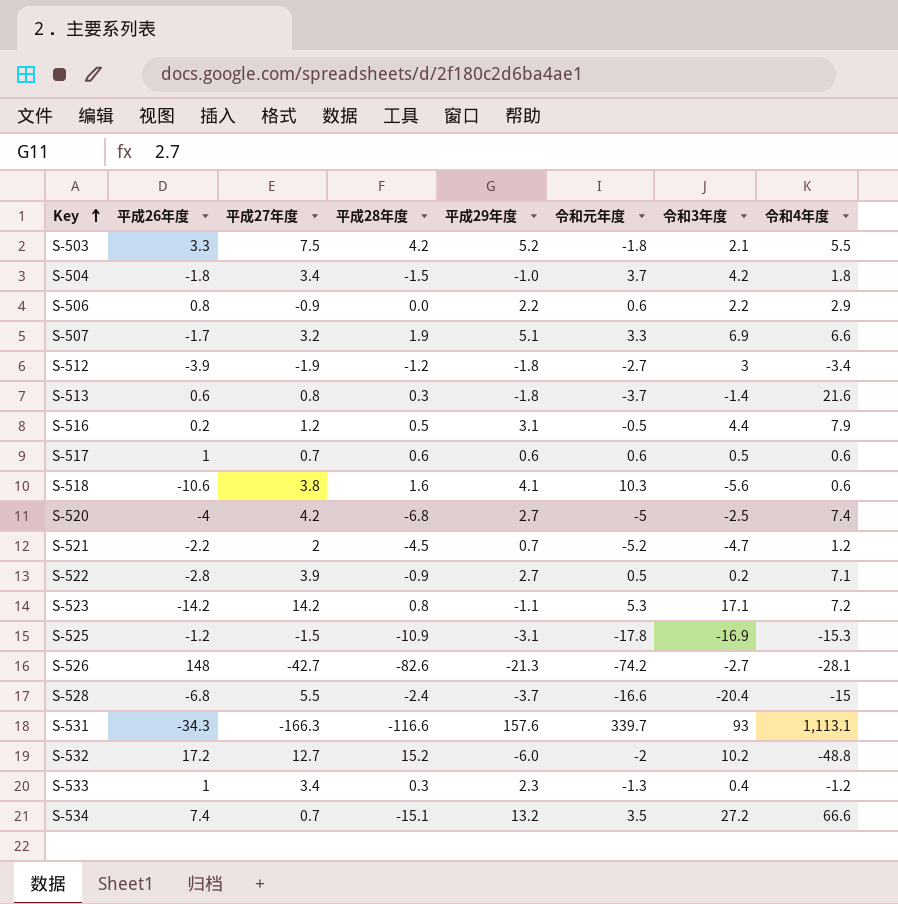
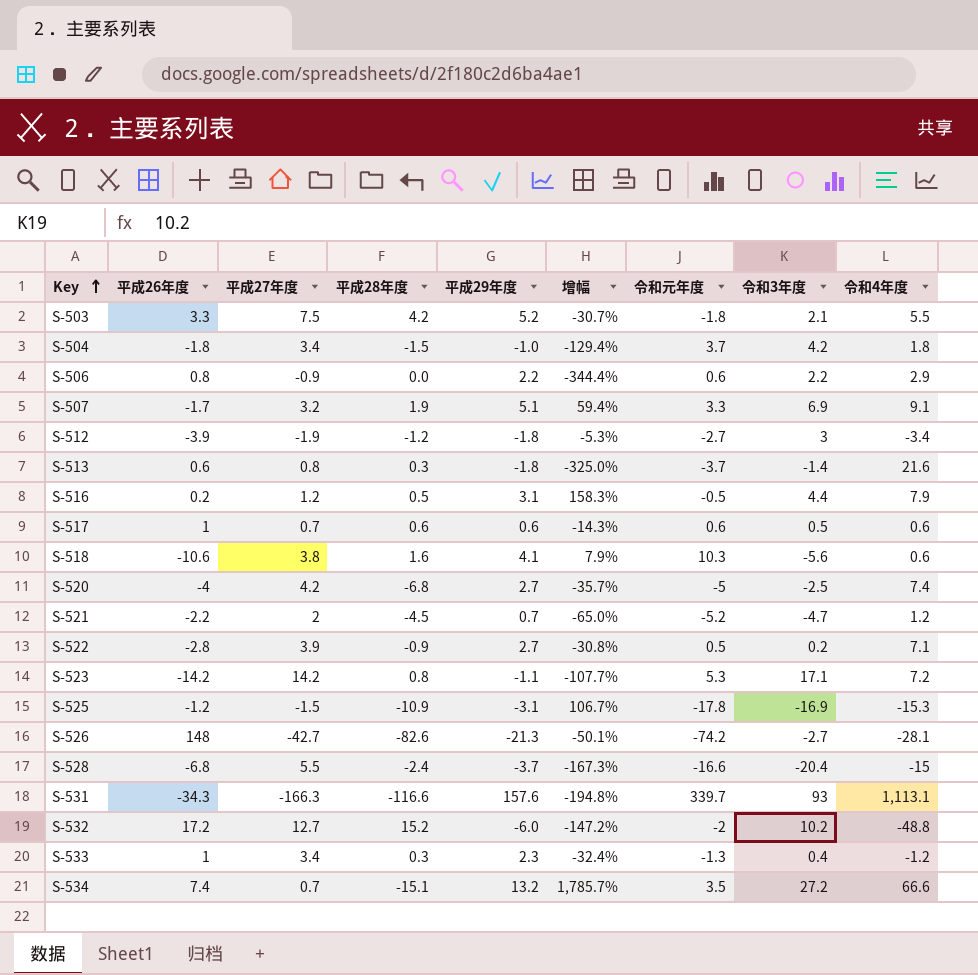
column 增幅 | formula: none -> ([平成29年度] - [平成27年度]) / [平成27年度]
S-507 | 令和4年度: 6.6 -> 9.1

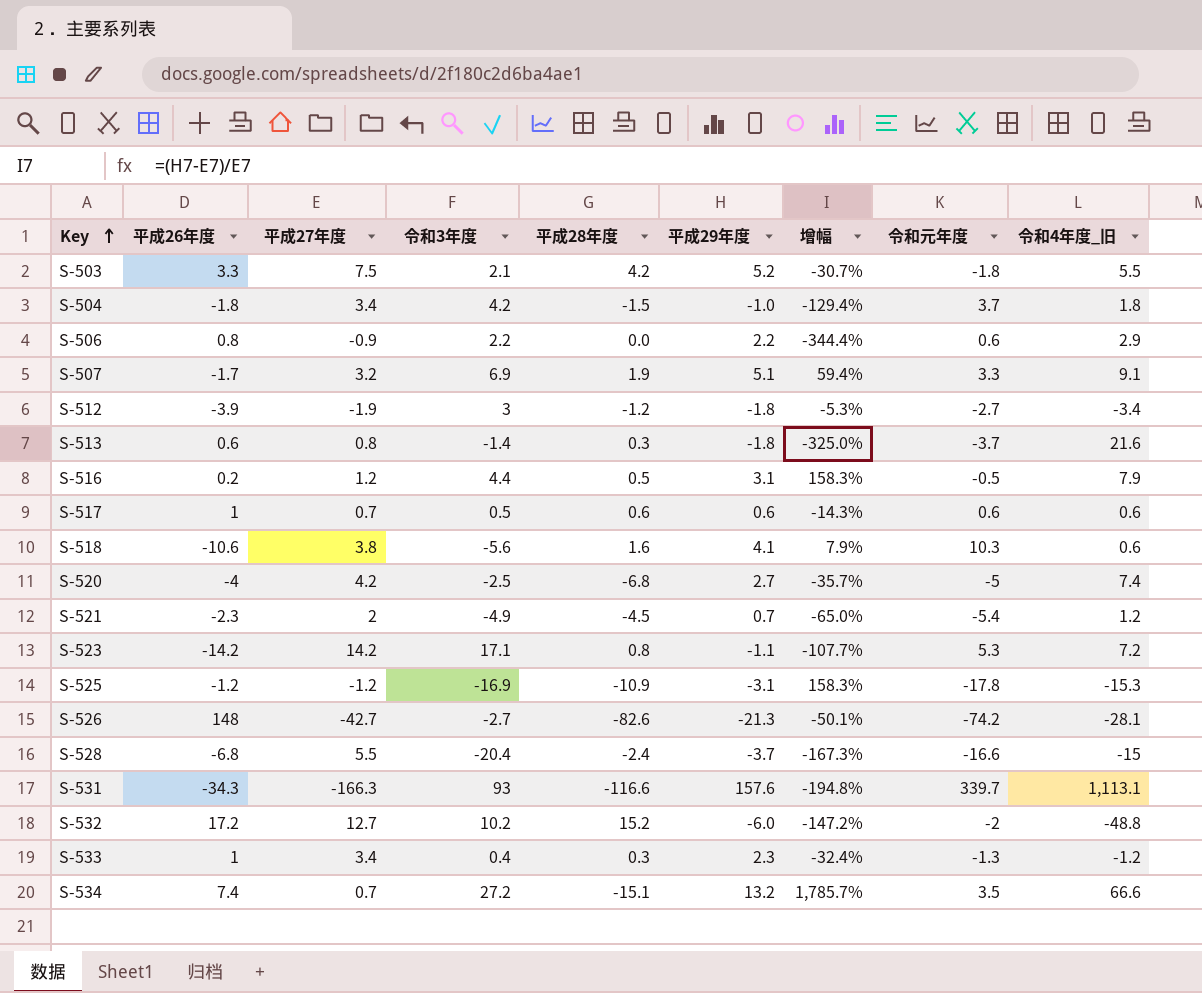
column 令和3年度 | position: 8 -> 4
column name: 令和4年度 -> 令和4年度_旧
row S-522: -2.8 | 3.9 | -0.9 | 2.7 | -30.8% | 0.5 | 0.2 | 7.1 -> none
S-521 | 平成26年度: -2.2 -> -2.3
S-521 | 令和3年度: -4.7 -> -4.9
S-521 | 令和元年度: -5.2 -> -5.4
S-525 | 平成27年度: -1.5 -> -1.2
S-525 | 增幅: 106.7% -> 158.3%

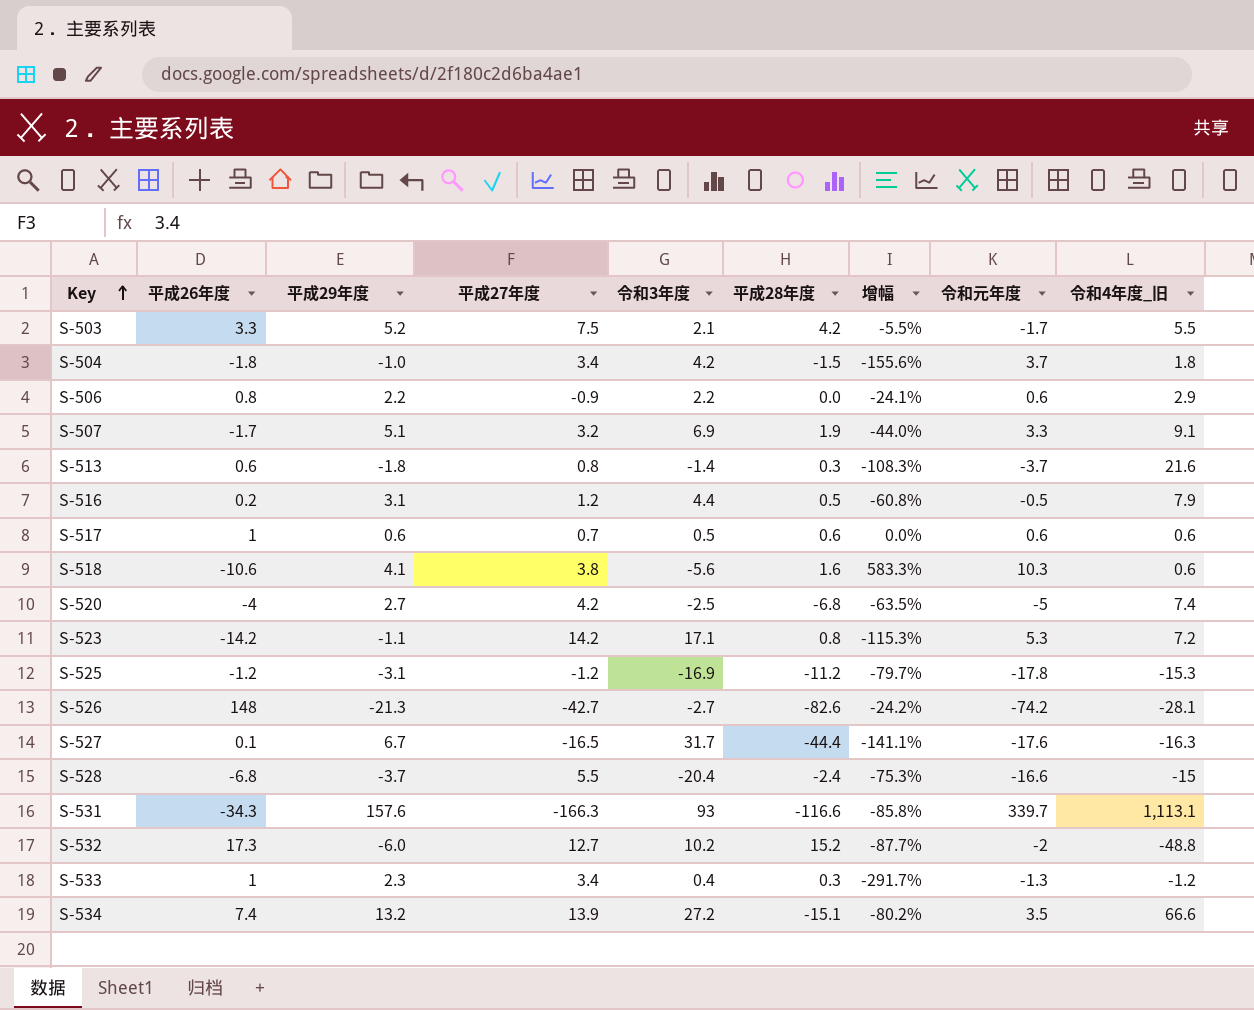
column 平成29年度 | position: 6 -> 3
column 增幅 | formula: ([平成29年度] - [平成27年度]) / [平成27年度] -> ([平成29年度] - [令和4年度_旧]) / [令和4年度_旧]
row S-512: -3.9 | -1.9 | 3 | -1.2 | -1.8 | -5.3% | -2.7 | -3.4 -> none
row S-521: -2.3 | 2 | -4.9 | -4.5 | 0.7 | -65.0% | -5.4 | 1.2 -> none
S-503 | 令和元年度: -1.8 -> -1.7
S-525 | 平成28年度: -10.9 -> -11.2
row S-527: none -> 0.1 | 6.7 | -16.5 | 31.7 | -44.4 | -141.1% | -17.6 | -16.3
S-532 | 平成26年度: 17.2 -> 17.3
S-534 | 平成27年度: 0.7 -> 13.9

